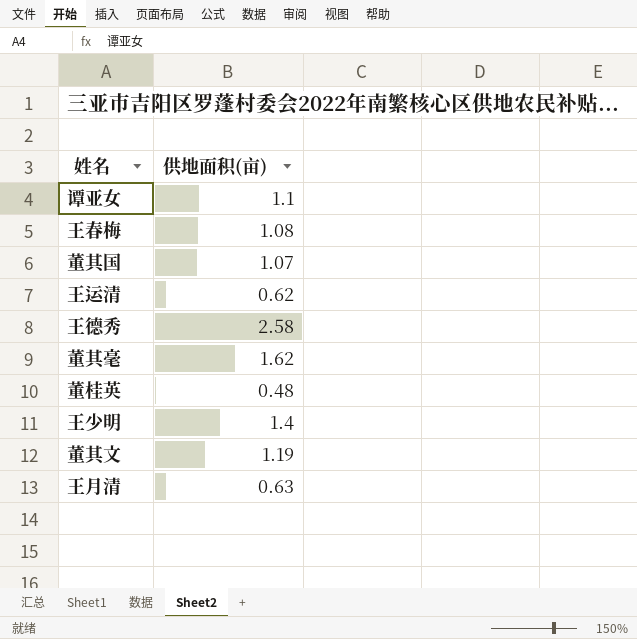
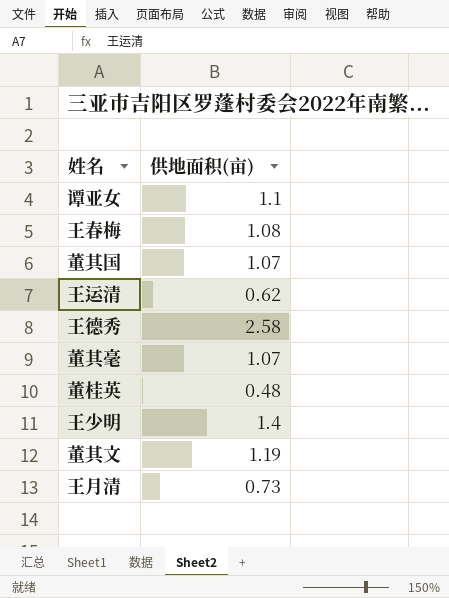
董其毫 | 供地面积(亩): 1.62 -> 1.07
王月清 | 供地面积(亩): 0.63 -> 0.73

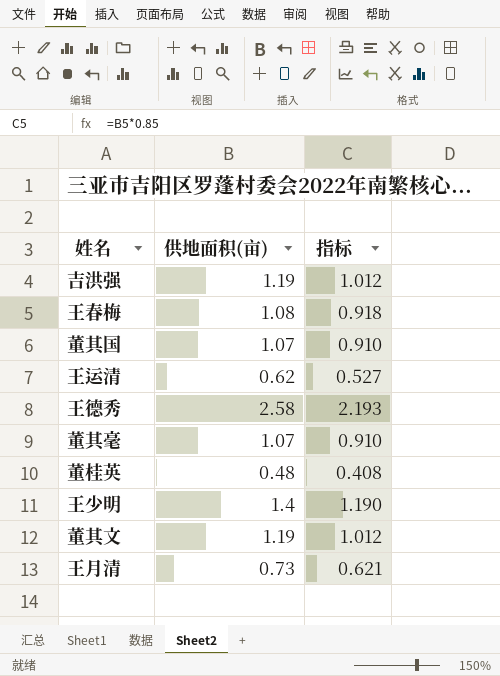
column 指标 | formula: none -> [供地面积(亩)] * 0.85
row 谭亚女: 1.1 -> none
row 吉洪强: none -> 1.19 | 1.012

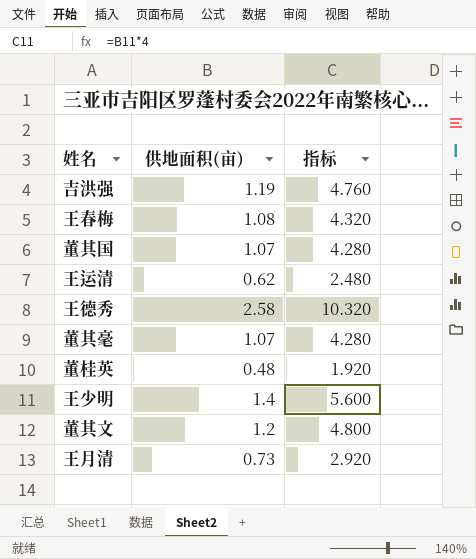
column 指标 | formula: [供地面积(亩)] * 0.85 -> [供地面积(亩)] * 4
董其文 | 供地面积(亩): 1.19 -> 1.2

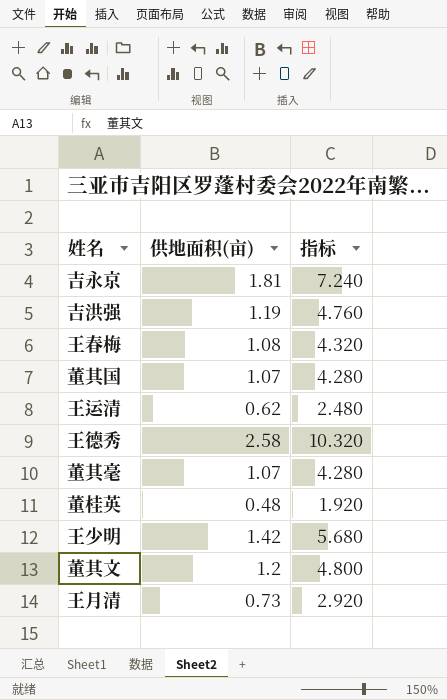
row 吉永京: none -> 1.81 | 7.240
王少明 | 供地面积(亩): 1.4 -> 1.42
王少明 | 指标: 5.600 -> 5.680

